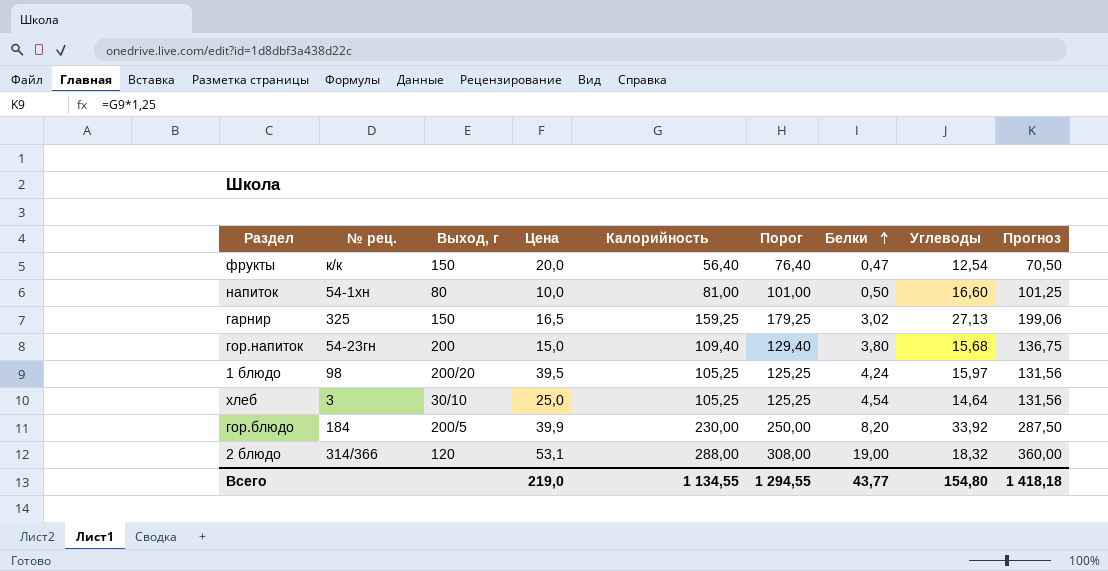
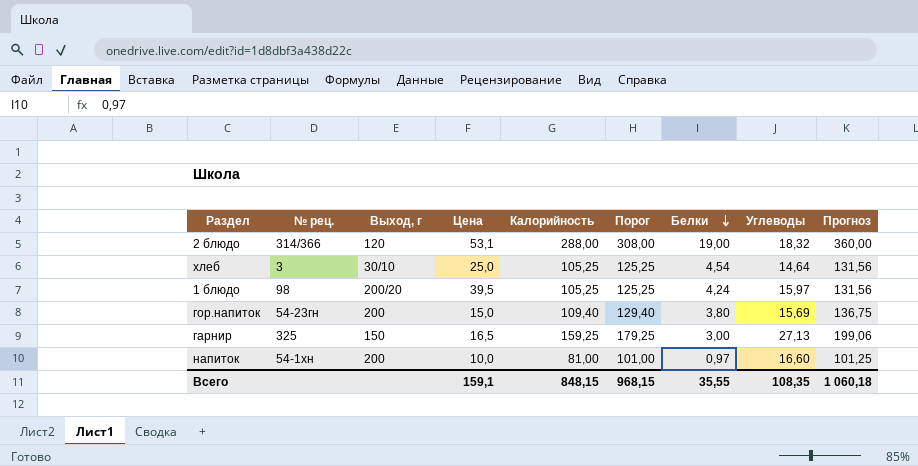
row order: Белки ascending -> Белки descending
row фрукты: к/к | 150 | 20,0 | 56,40 | 76,40 | 0,47 | 12,54 | 70,50 -> none
row гор.блюдо: 184 | 200/5 | 39,9 | 230,00 | 250,00 | 8,20 | 33,92 | 287,50 -> none
гор.напиток | Углеводы: 15,68 -> 15,69
гарнир | Белки: 3,02 -> 3,00
напиток | Выход, г: 80 -> 200
напиток | Белки: 0,50 -> 0,97
Всего | Цена: 219,0 -> 159,1
Всего | Калорийность: 1 134,55 -> 848,15
Всего | Порог: 1 294,55 -> 968,15
Всего | Белки: 43,77 -> 35,55
Всего | Углеводы: 154,80 -> 108,35
Всего | Прогноз: 1 418,18 -> 1 060,18

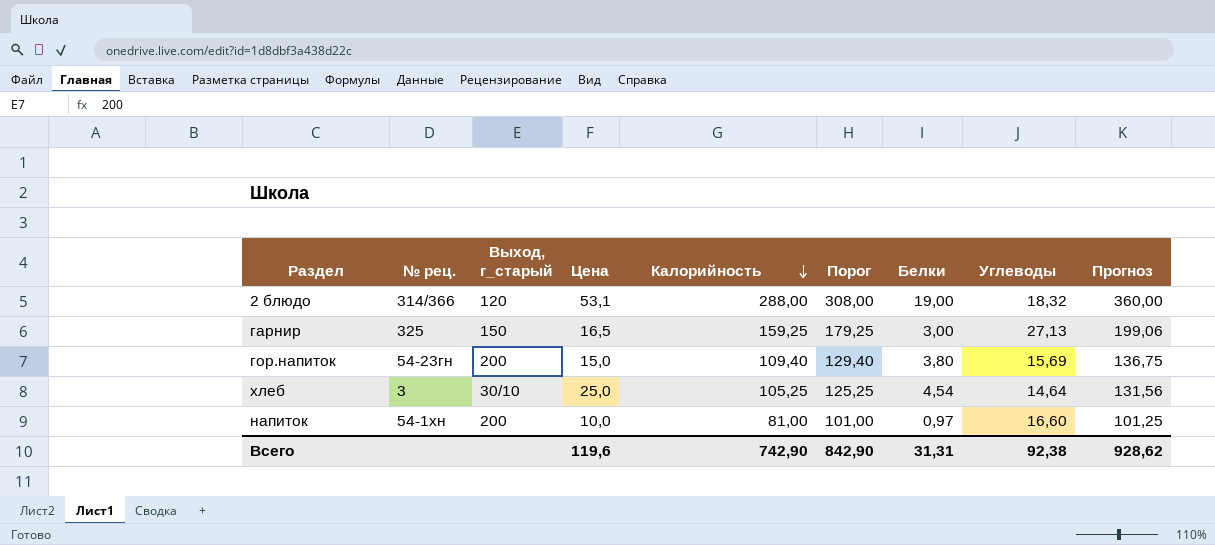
row order: Белки descending -> Калорийность descending
column name: Выход, г -> Выход, г_старый
row 1 блюдо: 98 | 200/20 | 39,5 | 105,25 | 125,25 | 4,24 | 15,97 | 131,56 -> none
Всего | Цена: 159,1 -> 119,6
Всего | Калорийность: 848,15 -> 742,90
Всего | Порог: 968,15 -> 842,90
Всего | Белки: 35,55 -> 31,31
Всего | Углеводы: 108,35 -> 92,38
Всего | Прогноз: 1 060,18 -> 928,62

